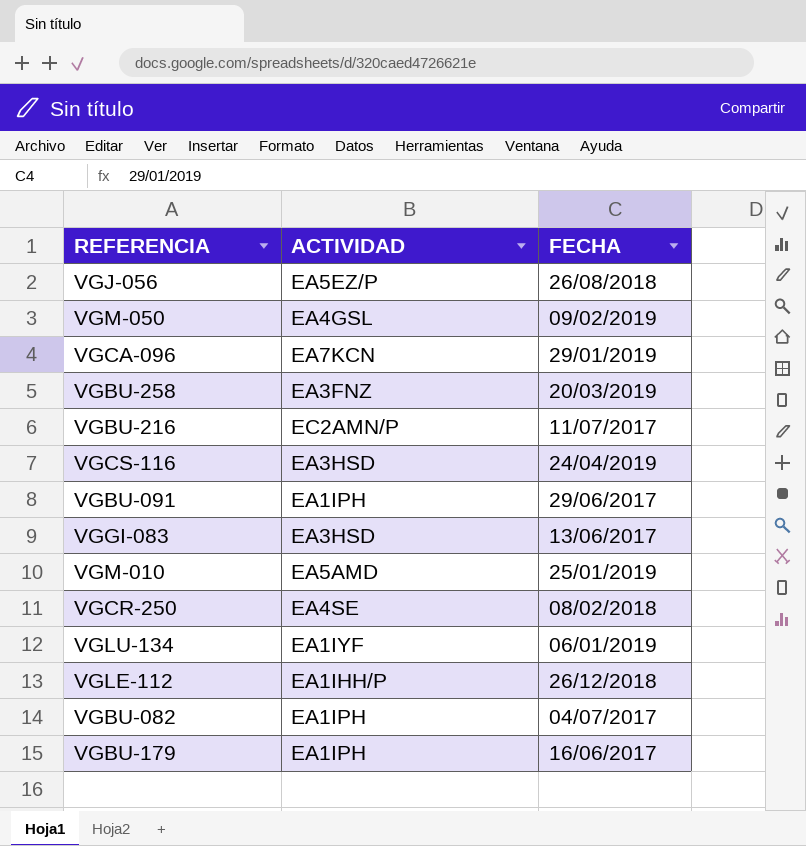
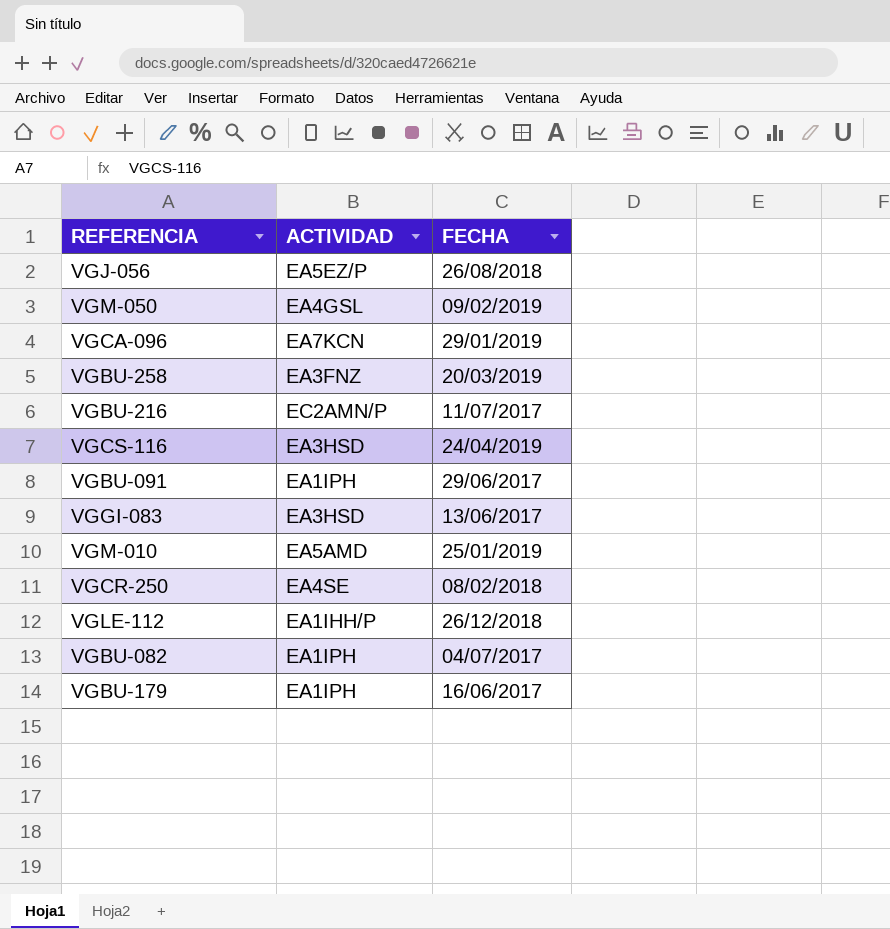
row VGLU-134: EA1IYF | 06/01/2019 -> none

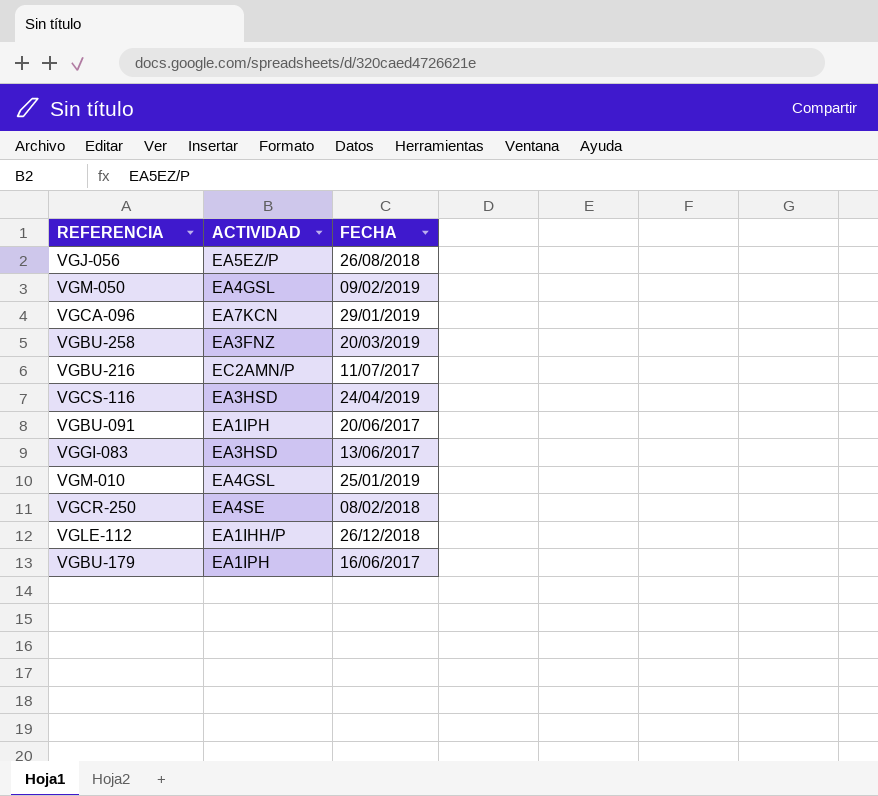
row VGBU-082: EA1IPH | 04/07/2017 -> none
VGBU-091 | FECHA: 29/06/2017 -> 20/06/2017
VGM-010 | ACTIVIDAD: EA5AMD -> EA4GSL

